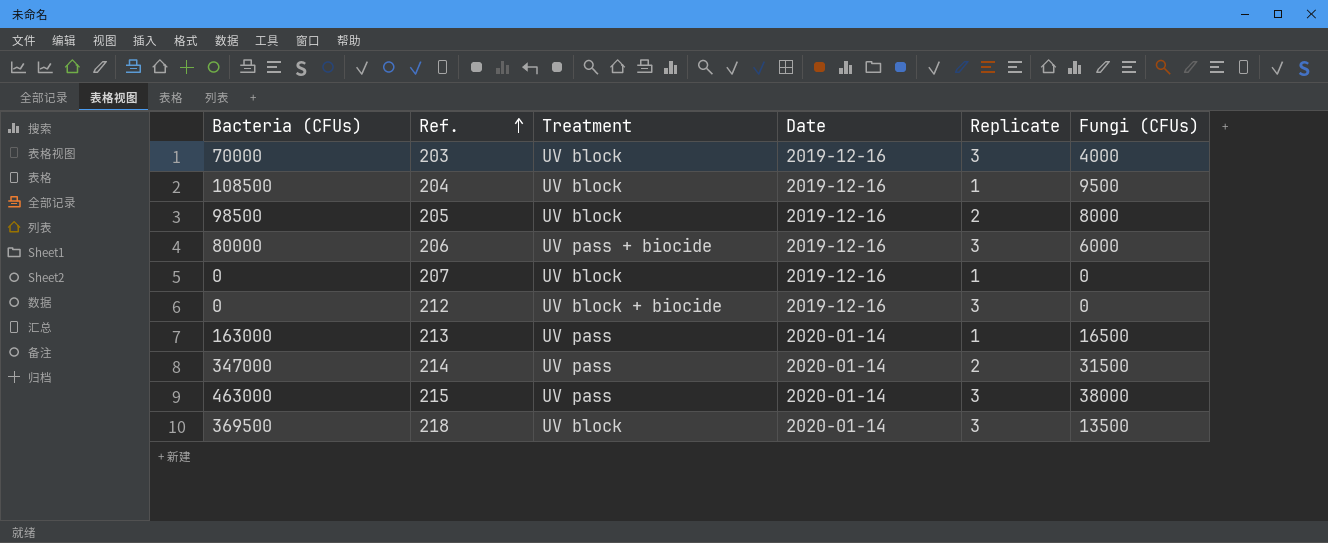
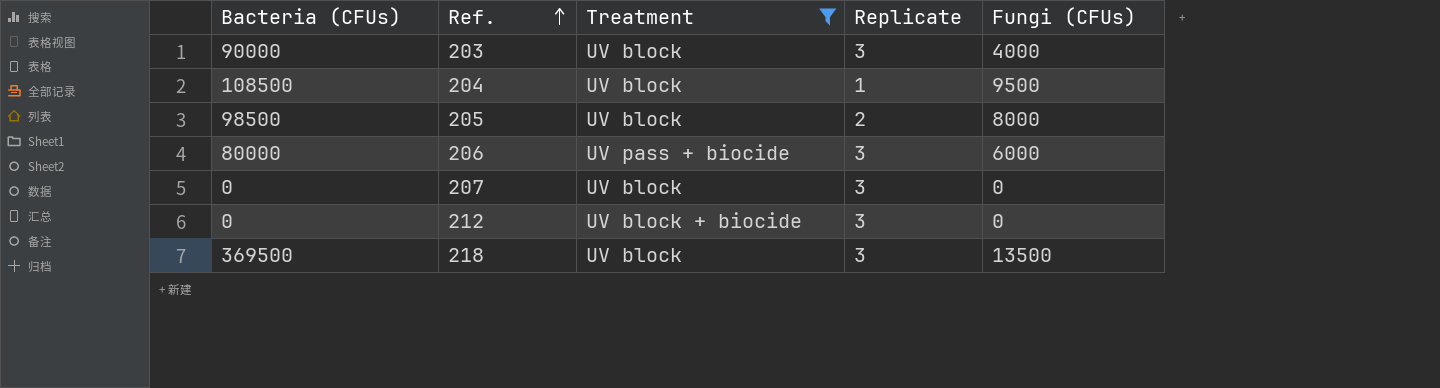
filter: none -> Treatment != UV pass
column Date | position: 4 -> none
203 | Bacteria (CFUs): 70000 -> 90000
207 | Replicate: 1 -> 3

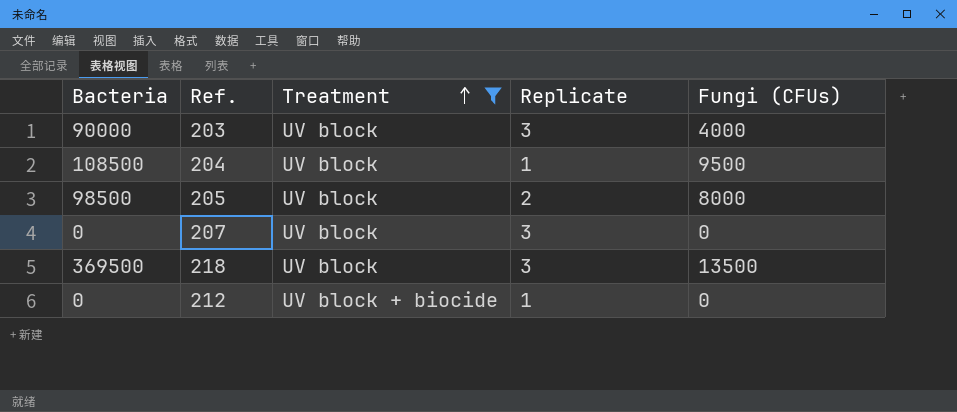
row order: Ref. ascending -> Treatment ascending
column name: Bacteria (CFUs) -> Bacteria
row 206: 80000 | UV pass + biocide | 3 | 6000 -> none
212 | Replicate: 3 -> 1

